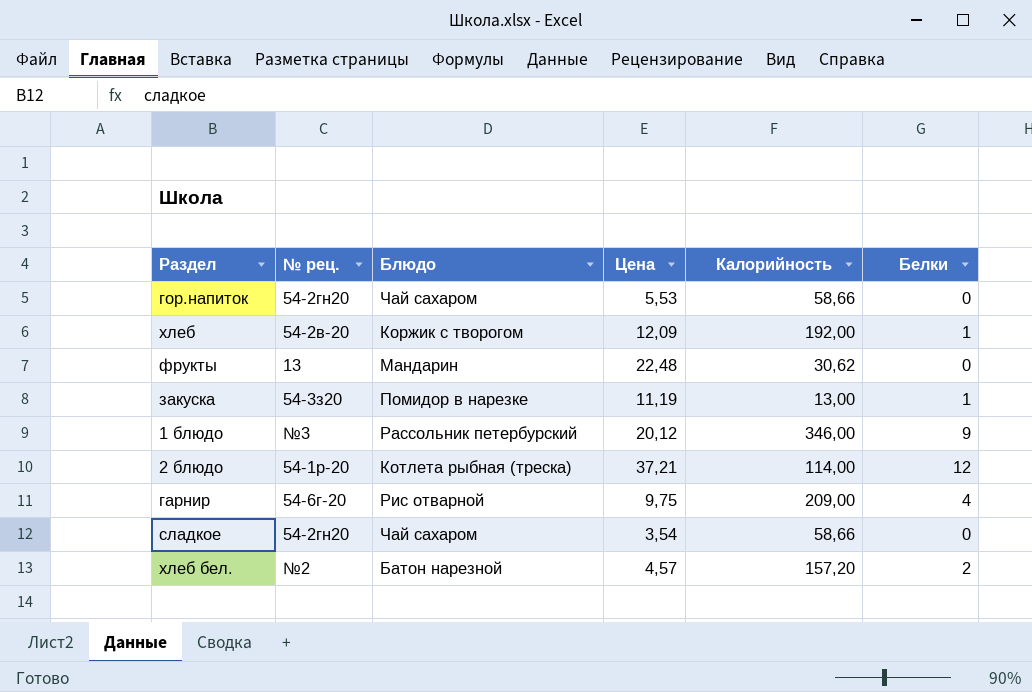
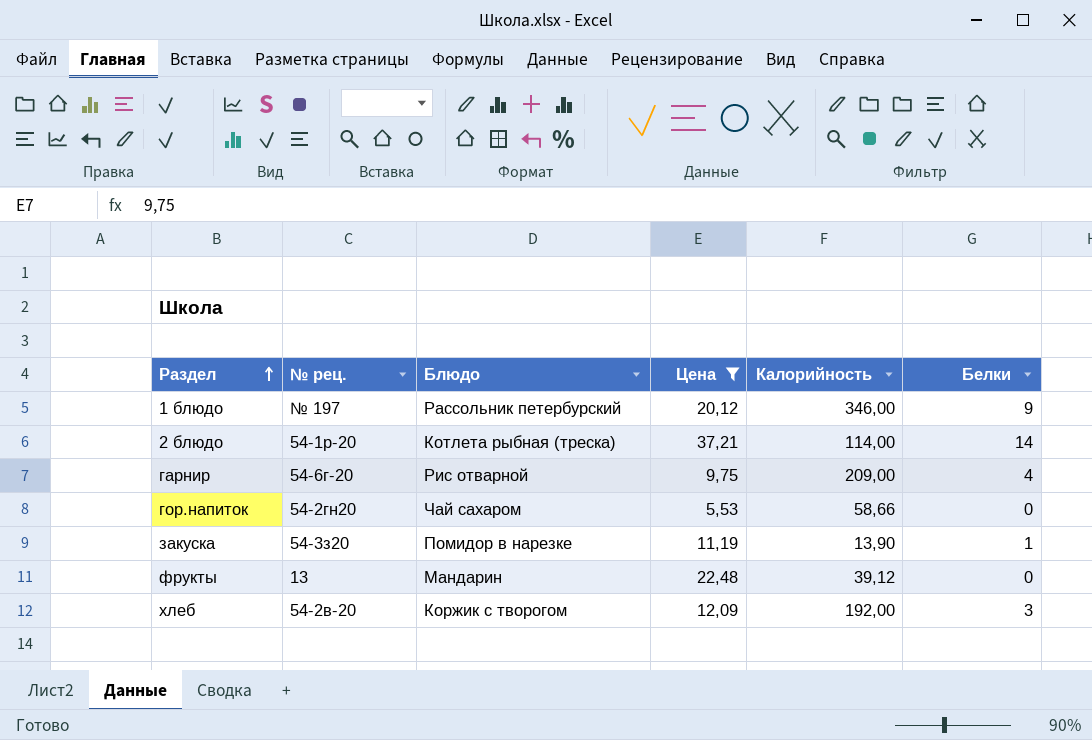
filter: none -> Цена >= 5,53
row order: none -> Раздел ascending
1 блюдо | № рец.: №3 -> № 197
2 блюдо | Белки: 12 -> 14
закуска | Калорийность: 13,00 -> 13,90
фрукты | Калорийность: 30,62 -> 39,12
хлеб | Белки: 1 -> 3

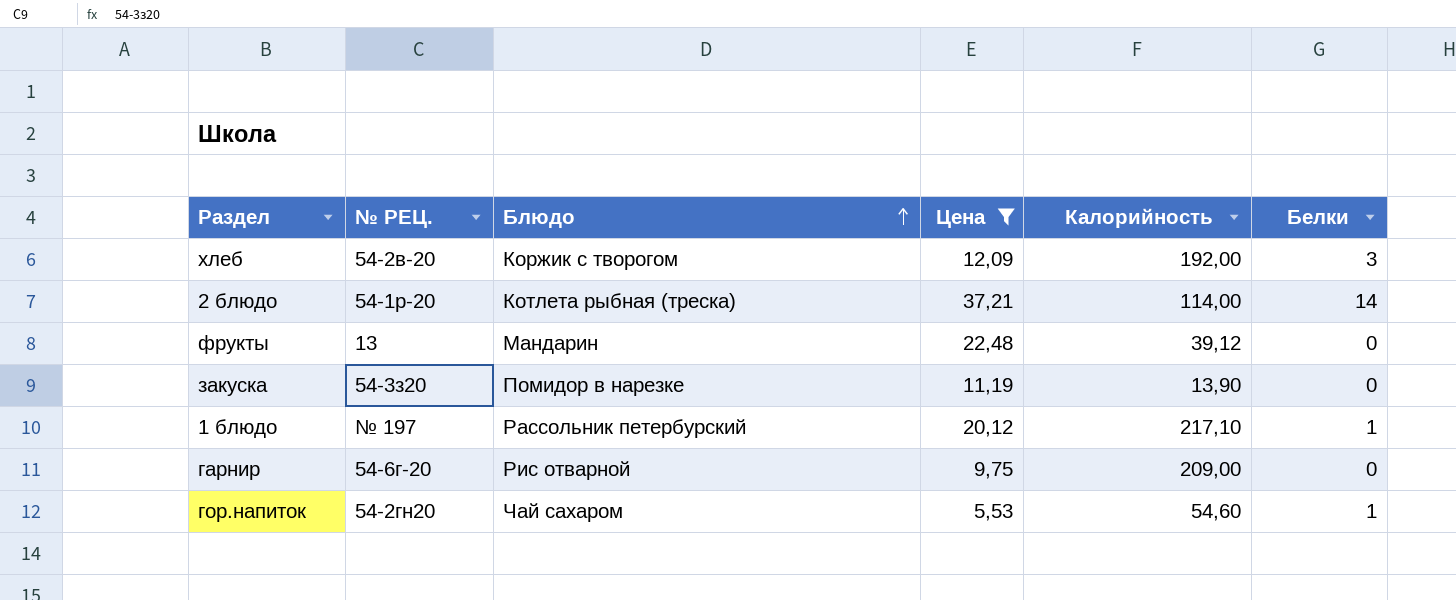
row order: Раздел ascending -> Блюдо ascending
column name: № рец. -> № РЕЦ.
закуска | Белки: 1 -> 0
1 блюдо | Калорийность: 346,00 -> 217,10
1 блюдо | Белки: 9 -> 1
гарнир | Белки: 4 -> 0
гор.напиток | Калорийность: 58,66 -> 54,60
гор.напиток | Белки: 0 -> 1

